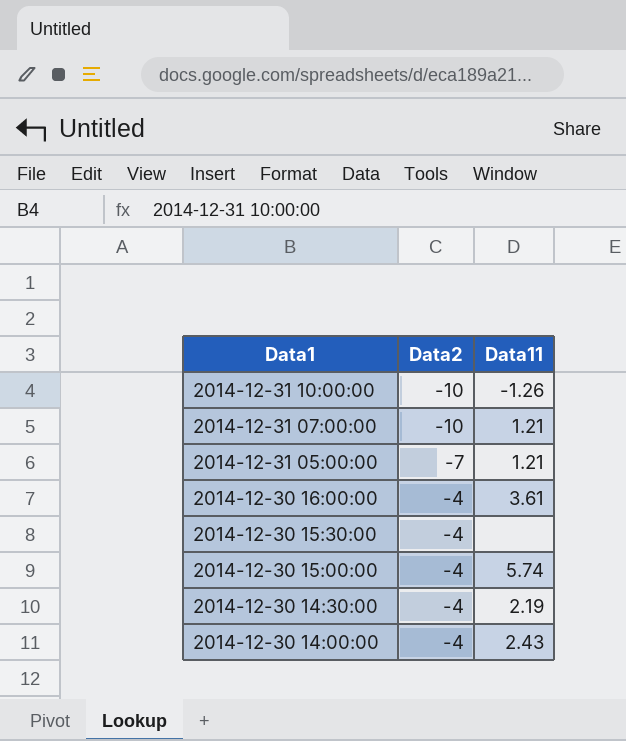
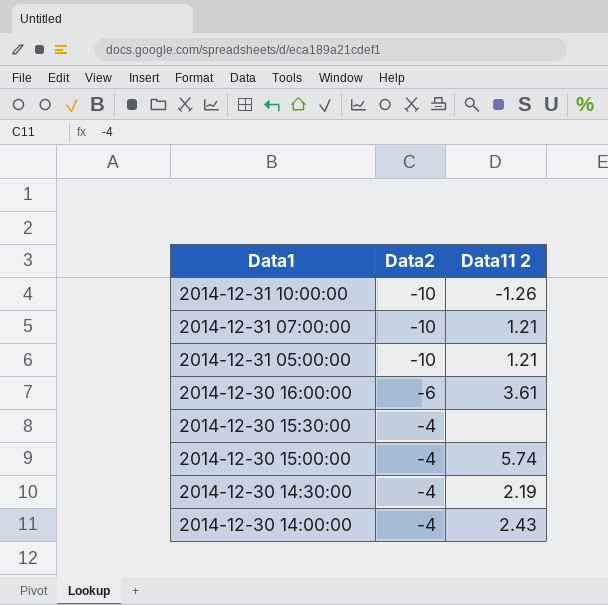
column name: Data11 -> Data11 2
2014-12-31 05:00:00 | Data2: -7 -> -10
2014-12-30 16:00:00 | Data2: -4 -> -6

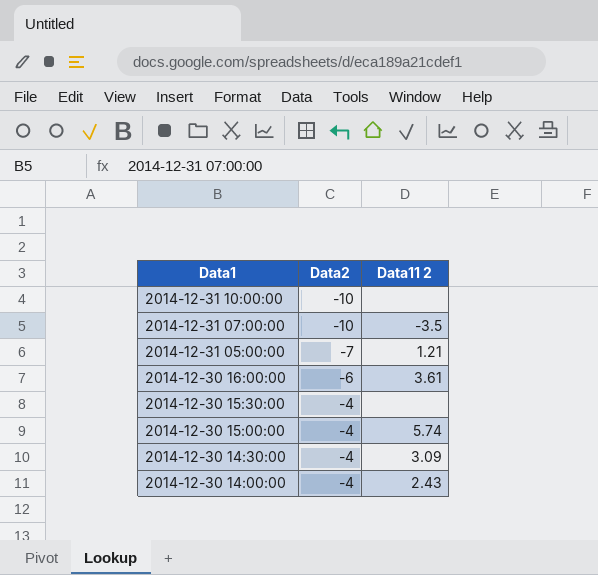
2014-12-31 10:00:00 | Data11 2: -1.26 -> none
2014-12-31 07:00:00 | Data11 2: 1.21 -> -3.5
2014-12-31 05:00:00 | Data2: -10 -> -7
2014-12-30 14:30:00 | Data11 2: 2.19 -> 3.09

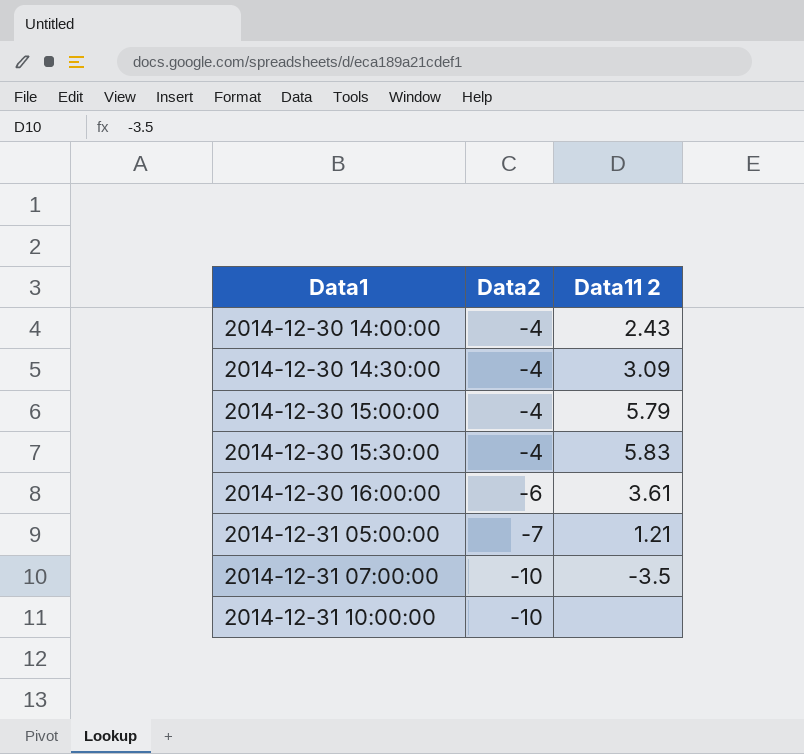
row order: Data1 descending -> Data1 ascending
2014-12-30 15:00:00 | Data11 2: 5.74 -> 5.79
2014-12-30 15:30:00 | Data11 2: none -> 5.83

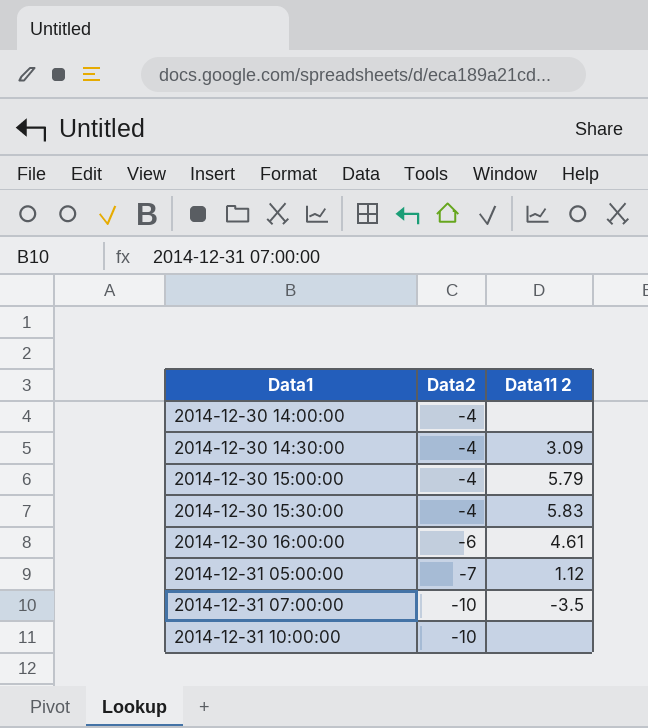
2014-12-30 14:00:00 | Data11 2: 2.43 -> none
2014-12-30 16:00:00 | Data11 2: 3.61 -> 4.61
2014-12-31 05:00:00 | Data11 2: 1.21 -> 1.12

